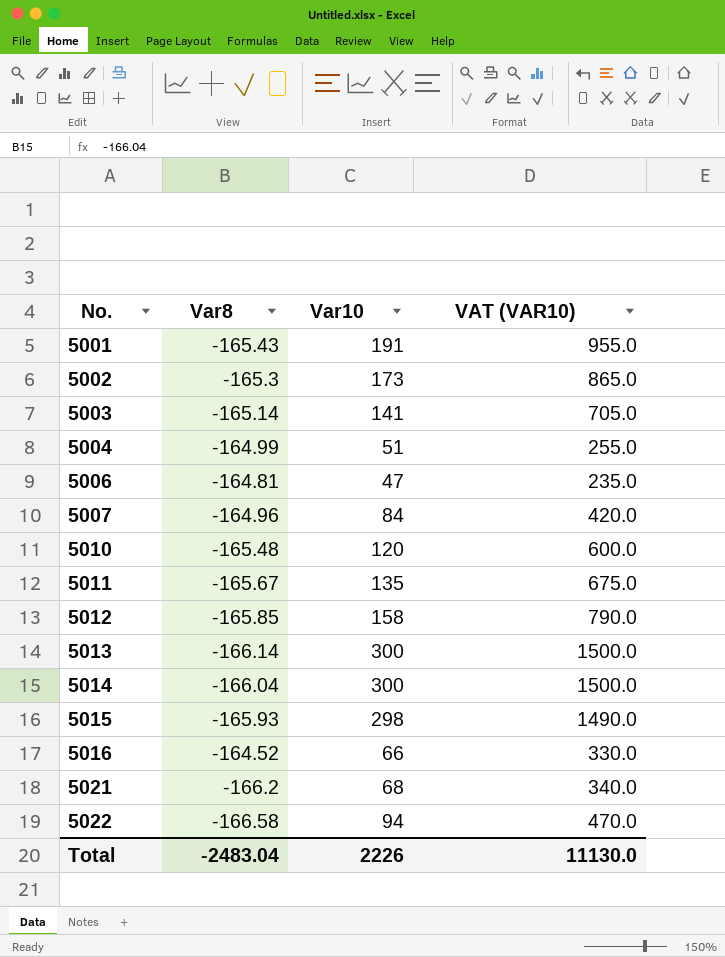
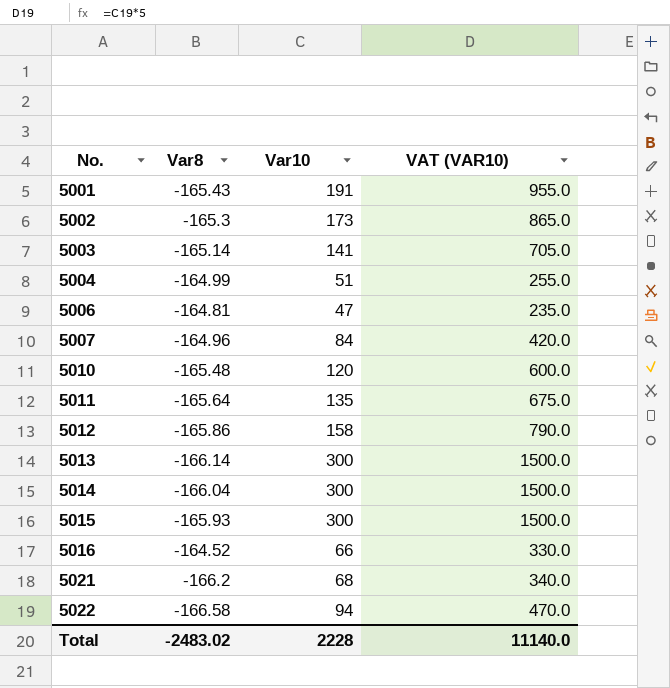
5011 | Var8: -165.67 -> -165.64
5012 | Var8: -165.85 -> -165.86
5015 | Var10: 298 -> 300
5015 | VAT (VAR10): 1490.0 -> 1500.0
Total | Var8: -2483.04 -> -2483.02
Total | Var10: 2226 -> 2228
Total | VAT (VAR10): 11130.0 -> 11140.0

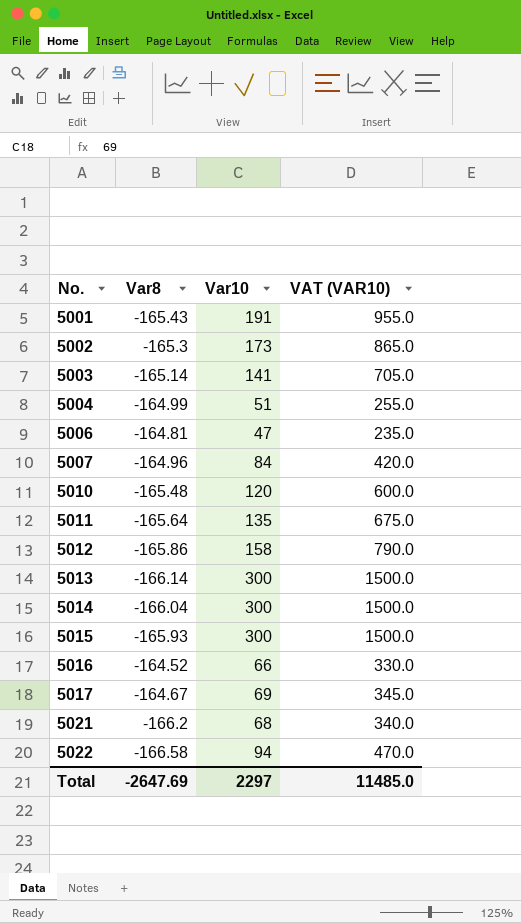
row 5017: none -> -164.67 | 69 | 345.0
Total | Var8: -2483.02 -> -2647.69
Total | Var10: 2228 -> 2297
Total | VAT (VAR10): 11140.0 -> 11485.0

